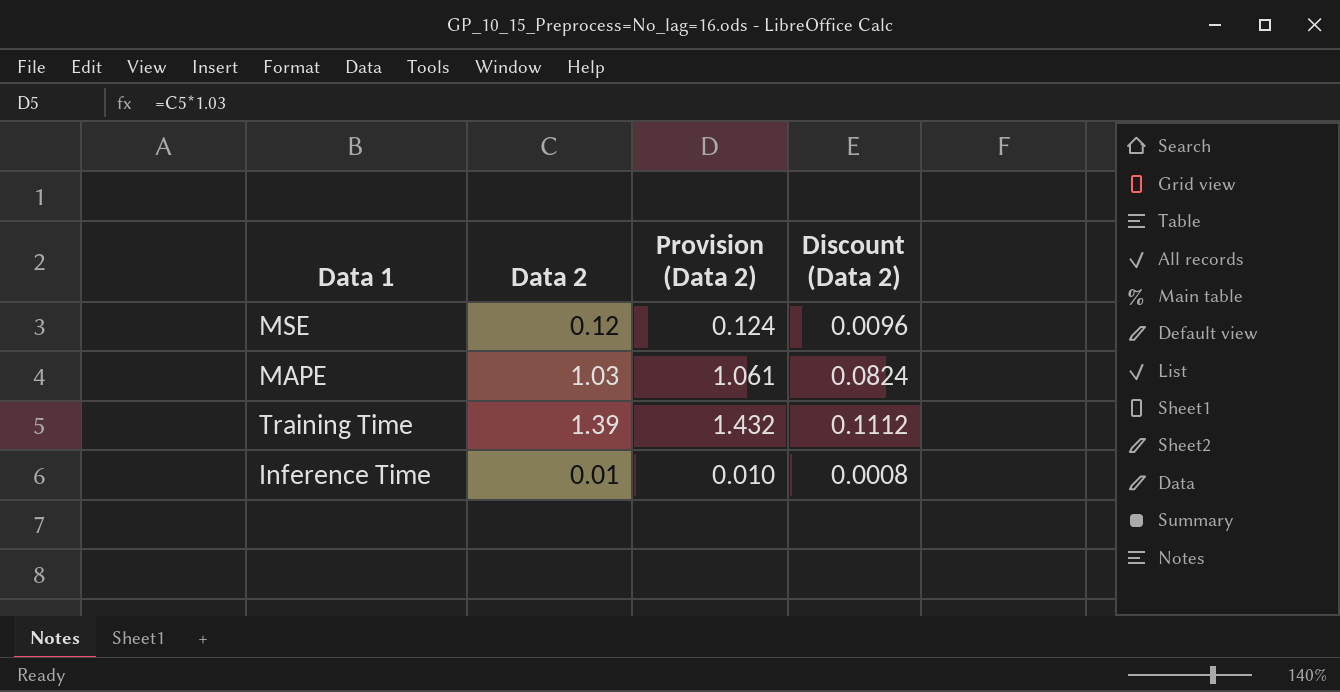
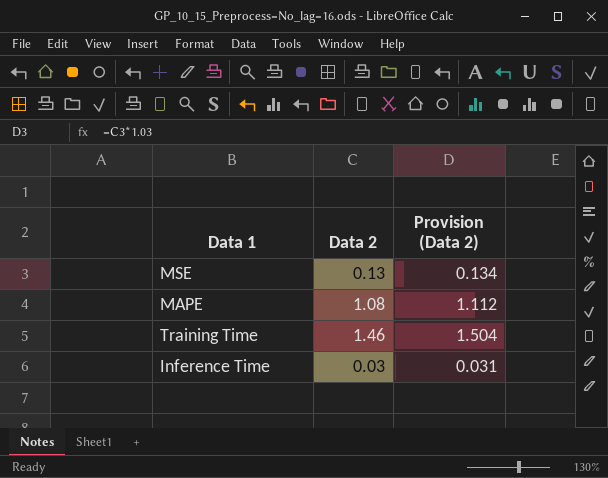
column Discount (Data 2) | formula: [Data 2] * 0.08 -> none
MSE | Data 2: 0.12 -> 0.13
MSE | Provision (Data 2): 0.124 -> 0.134
MAPE | Data 2: 1.03 -> 1.08
MAPE | Provision (Data 2): 1.061 -> 1.112
Training Time | Data 2: 1.39 -> 1.46
Training Time | Provision (Data 2): 1.432 -> 1.504
Inference Time | Data 2: 0.01 -> 0.03
Inference Time | Provision (Data 2): 0.010 -> 0.031

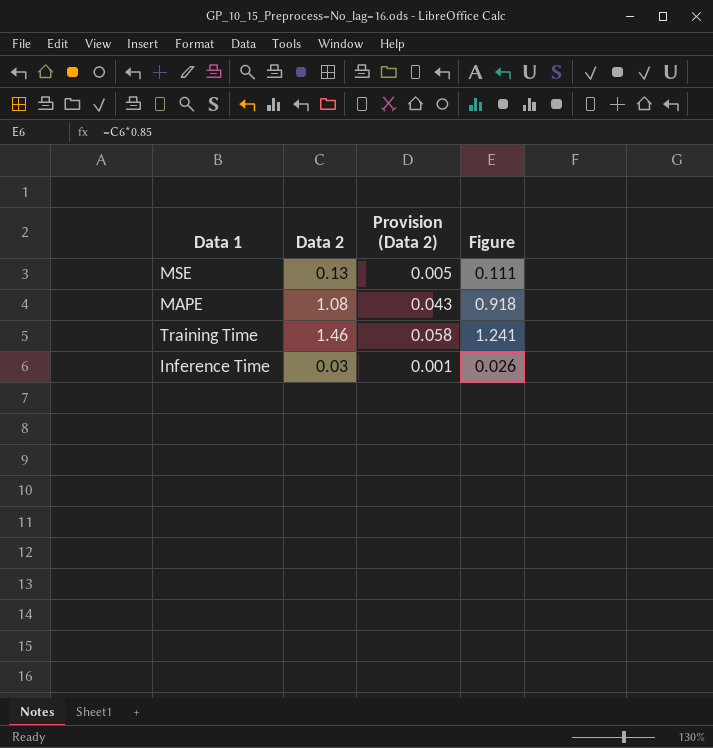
column Provision (Data 2) | formula: [Data 2] * 1.03 -> [Data 2] * 0.04
column Figure | formula: none -> [Data 2] * 0.85

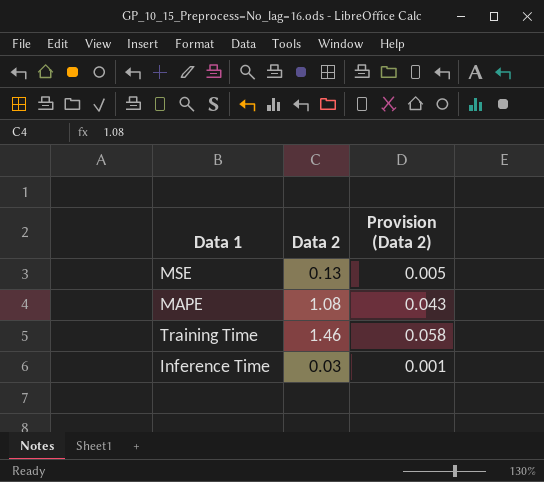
column Figure | formula: [Data 2] * 0.85 -> none

